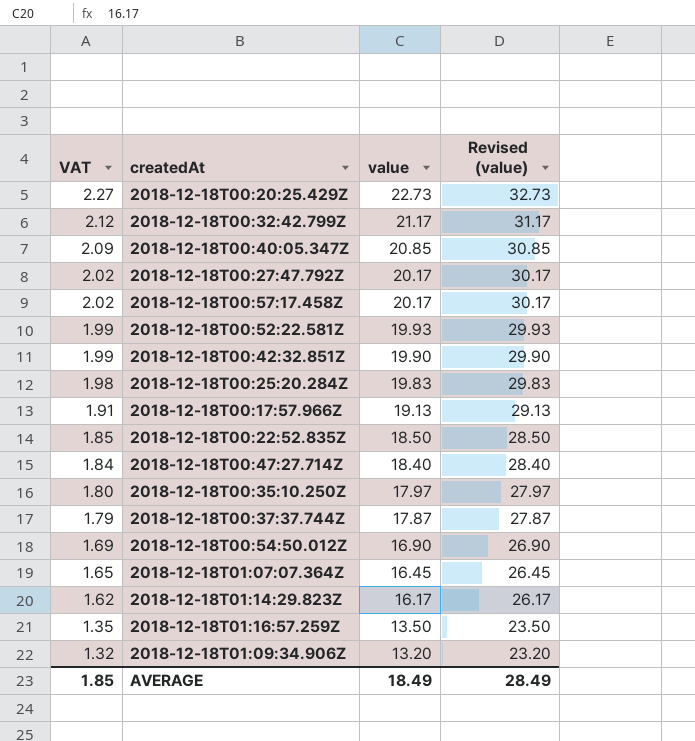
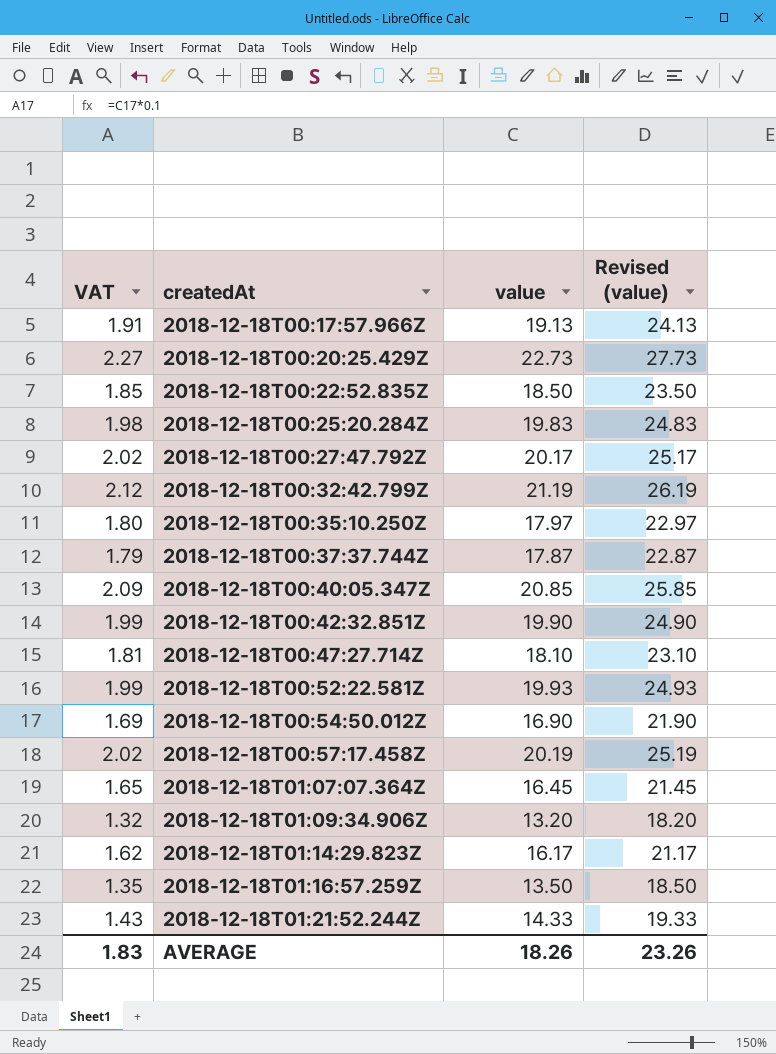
row order: VAT descending -> createdAt ascending
column Revised (value) | formula: [value] + 10 -> [value] + 5
2018-12-18T00:32:42.799Z | value: 21.17 -> 21.19
2018-12-18T00:47:27.714Z | VAT: 1.84 -> 1.81
2018-12-18T00:47:27.714Z | value: 18.40 -> 18.10
2018-12-18T00:57:17.458Z | value: 20.17 -> 20.19
row 2018-12-18T01:21:52.244Z: none -> 1.43 | 14.33 | 19.33
AVERAGE | VAT: 1.85 -> 1.83
AVERAGE | value: 18.49 -> 18.26
AVERAGE | Revised (value): 28.49 -> 23.26

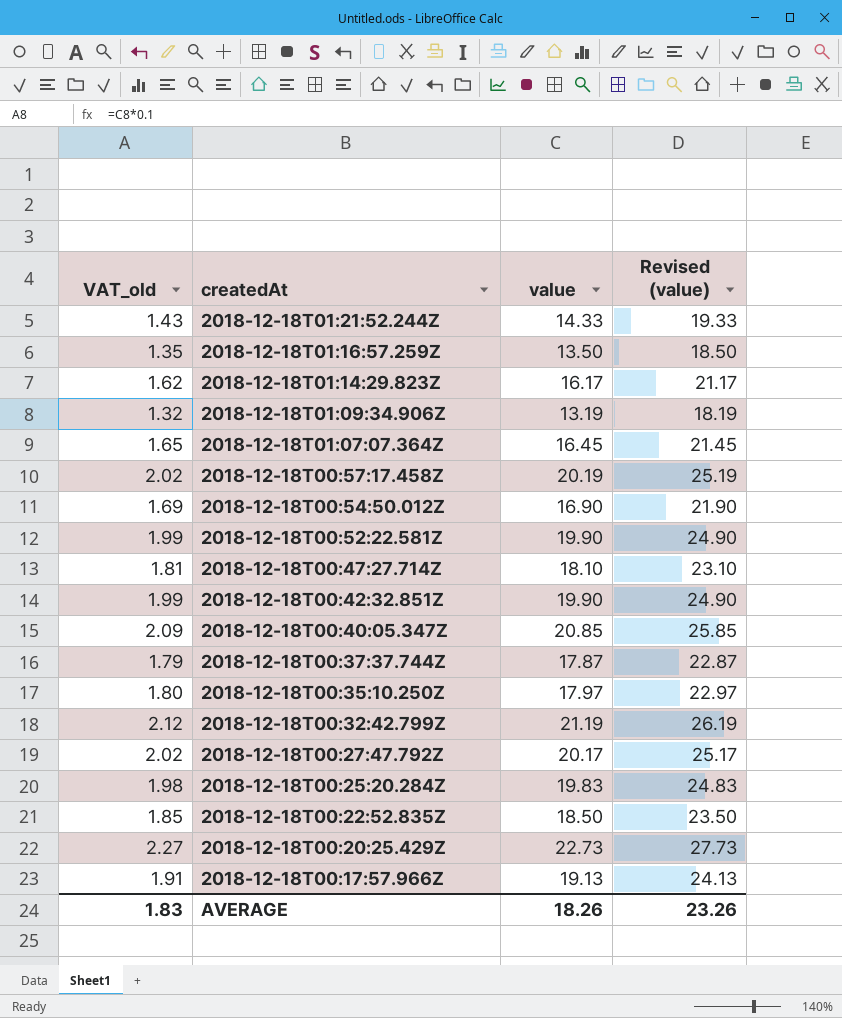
row order: createdAt ascending -> createdAt descending
column name: VAT -> VAT_old
2018-12-18T01:09:34.906Z | value: 13.20 -> 13.19
2018-12-18T01:09:34.906Z | Revised (value): 18.20 -> 18.19
2018-12-18T00:52:22.581Z | value: 19.93 -> 19.90
2018-12-18T00:52:22.581Z | Revised (value): 24.93 -> 24.90

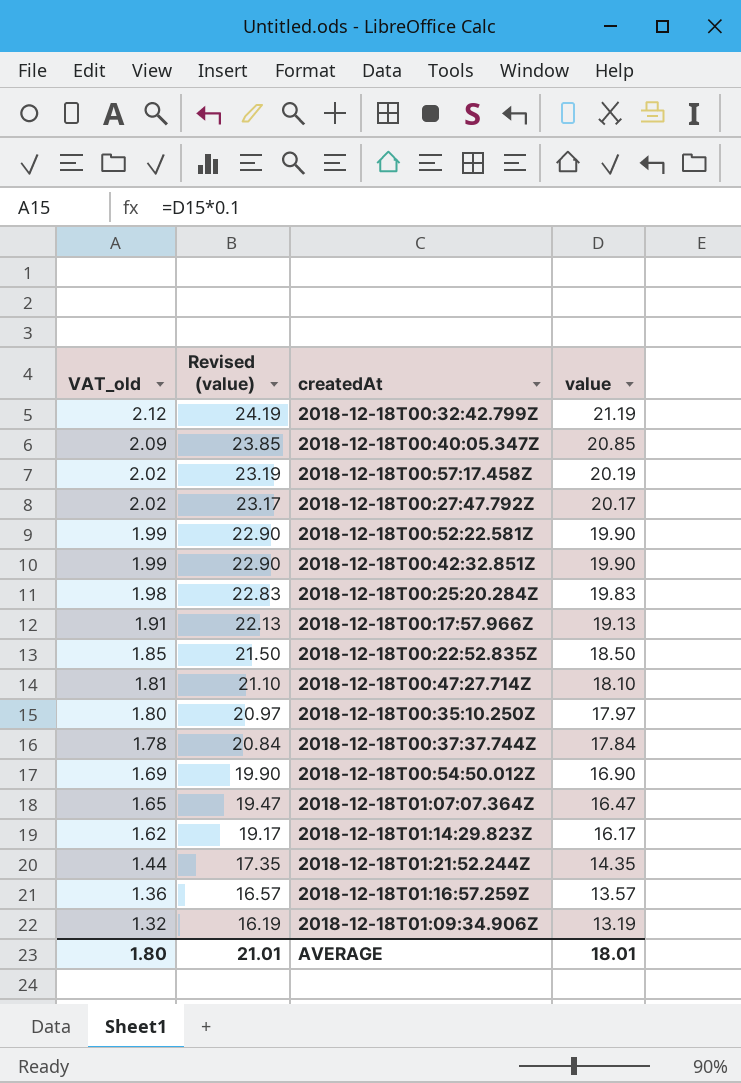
row order: createdAt descending -> VAT_old descending
column Revised (value) | formula: [value] + 5 -> [value] + 3
column Revised (value) | position: 4 -> 2
row 2018-12-18T00:20:25.429Z: 2.27 | 22.73 | 27.73 -> none
2018-12-18T00:37:37.744Z | VAT_old: 1.79 -> 1.78
2018-12-18T00:37:37.744Z | value: 17.87 -> 17.84
2018-12-18T01:07:07.364Z | value: 16.45 -> 16.47
2018-12-18T01:21:52.244Z | VAT_old: 1.43 -> 1.44
2018-12-18T01:21:52.244Z | value: 14.33 -> 14.35
2018-12-18T01:16:57.259Z | VAT_old: 1.35 -> 1.36
2018-12-18T01:16:57.259Z | value: 13.50 -> 13.57
AVERAGE | VAT_old: 1.83 -> 1.80
AVERAGE | Revised (value): 23.26 -> 21.01
AVERAGE | value: 18.26 -> 18.01

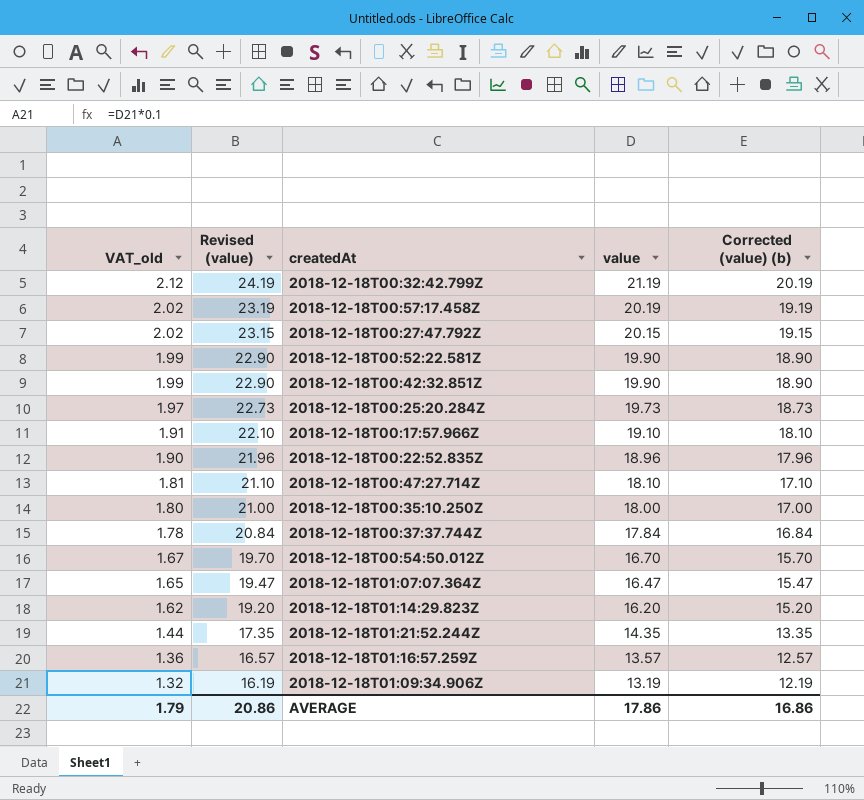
column Corrected (value) (b) | formula: none -> [value] - 1
row 2018-12-18T00:40:05.347Z: 2.09 | 23.85 | 20.85 -> none
2018-12-18T00:27:47.792Z | Revised (value): 23.17 -> 23.15
2018-12-18T00:27:47.792Z | value: 20.17 -> 20.15
2018-12-18T00:25:20.284Z | VAT_old: 1.98 -> 1.97
2018-12-18T00:25:20.284Z | Revised (value): 22.83 -> 22.73
2018-12-18T00:25:20.284Z | value: 19.83 -> 19.73
2018-12-18T00:17:57.966Z | Revised (value): 22.13 -> 22.10
2018-12-18T00:17:57.966Z | value: 19.13 -> 19.10
2018-12-18T00:22:52.835Z | VAT_old: 1.85 -> 1.90
2018-12-18T00:22:52.835Z | Revised (value): 21.50 -> 21.96
2018-12-18T00:22:52.835Z | value: 18.50 -> 18.96
2018-12-18T00:35:10.250Z | Revised (value): 20.97 -> 21.00
2018-12-18T00:35:10.250Z | value: 17.97 -> 18.00
2018-12-18T00:54:50.012Z | VAT_old: 1.69 -> 1.67
2018-12-18T00:54:50.012Z | Revised (value): 19.90 -> 19.70
2018-12-18T00:54:50.012Z | value: 16.90 -> 16.70
2018-12-18T01:14:29.823Z | Revised (value): 19.17 -> 19.20
2018-12-18T01:14:29.823Z | value: 16.17 -> 16.20
AVERAGE | VAT_old: 1.80 -> 1.79
AVERAGE | Revised (value): 21.01 -> 20.86
AVERAGE | value: 18.01 -> 17.86

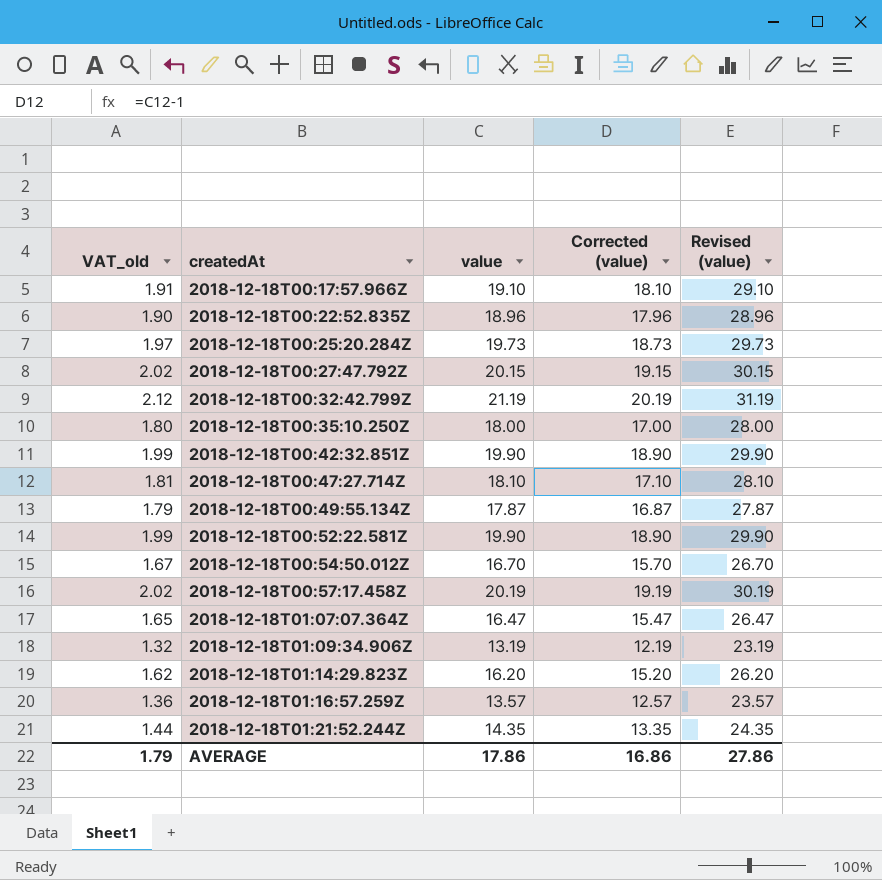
row order: VAT_old descending -> createdAt ascending
column name: Corrected (value) (b) -> Corrected (value)
column Revised (value) | formula: [value] + 3 -> [value] + 10
column Revised (value) | position: 2 -> 5
row 2018-12-18T00:37:37.744Z: 1.78 | 20.84 | 17.84 | 16.84 -> none
row 2018-12-18T00:49:55.134Z: none -> 1.79 | 17.87 | 16.87 | 27.87
AVERAGE | Revised (value): 20.86 -> 27.86

